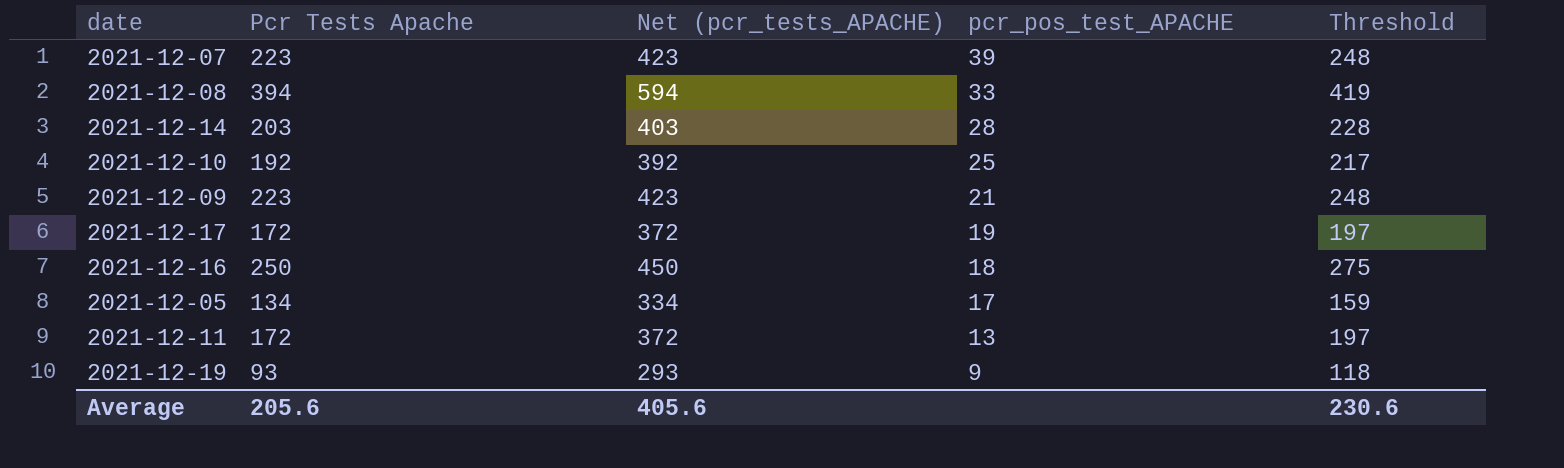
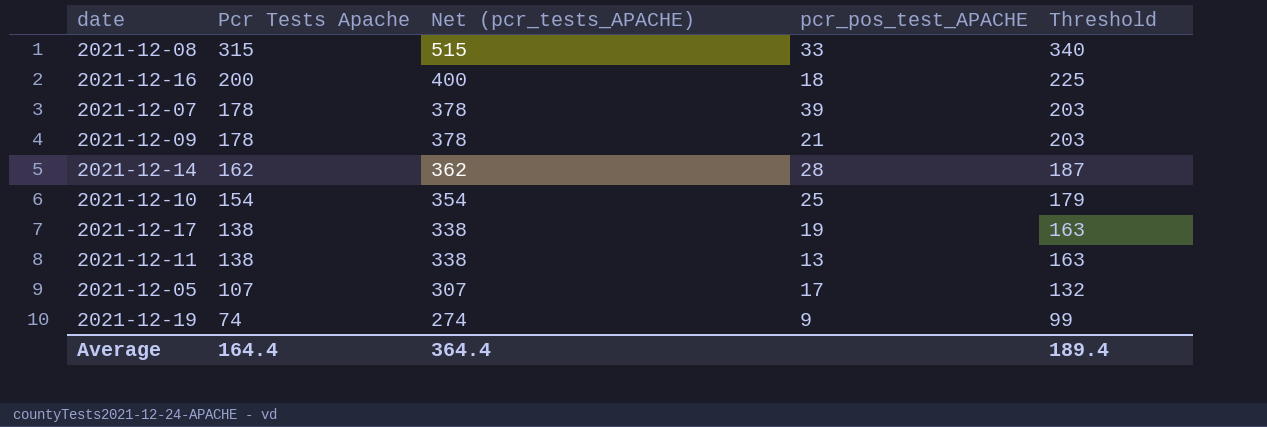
row order: pcr_pos_test_APACHE descending -> Pcr Tests Apache descending
2021-12-08 | Pcr Tests Apache: 394 -> 315
2021-12-08 | Net (pcr_tests_APACHE): 594 -> 515
2021-12-08 | Threshold: 419 -> 340
2021-12-16 | Pcr Tests Apache: 250 -> 200
2021-12-16 | Net (pcr_tests_APACHE): 450 -> 400
2021-12-16 | Threshold: 275 -> 225
2021-12-07 | Pcr Tests Apache: 223 -> 178
2021-12-07 | Net (pcr_tests_APACHE): 423 -> 378
2021-12-07 | Threshold: 248 -> 203
2021-12-09 | Pcr Tests Apache: 223 -> 178
2021-12-09 | Net (pcr_tests_APACHE): 423 -> 378
2021-12-09 | Threshold: 248 -> 203
2021-12-14 | Pcr Tests Apache: 203 -> 162
2021-12-14 | Net (pcr_tests_APACHE): 403 -> 362
2021-12-14 | Threshold: 228 -> 187
2021-12-10 | Pcr Tests Apache: 192 -> 154
2021-12-10 | Net (pcr_tests_APACHE): 392 -> 354
2021-12-10 | Threshold: 217 -> 179
2021-12-17 | Pcr Tests Apache: 172 -> 138
2021-12-17 | Net (pcr_tests_APACHE): 372 -> 338
2021-12-17 | Threshold: 197 -> 163
2021-12-11 | Pcr Tests Apache: 172 -> 138
2021-12-11 | Net (pcr_tests_APACHE): 372 -> 338
2021-12-11 | Threshold: 197 -> 163
2021-12-05 | Pcr Tests Apache: 134 -> 107
2021-12-05 | Net (pcr_tests_APACHE): 334 -> 307
2021-12-05 | Threshold: 159 -> 132
2021-12-19 | Pcr Tests Apache: 93 -> 74
2021-12-19 | Net (pcr_tests_APACHE): 293 -> 274
2021-12-19 | Threshold: 118 -> 99
Average | Pcr Tests Apache: 205.6 -> 164.4
Average | Net (pcr_tests_APACHE): 405.6 -> 364.4
Average | Threshold: 230.6 -> 189.4

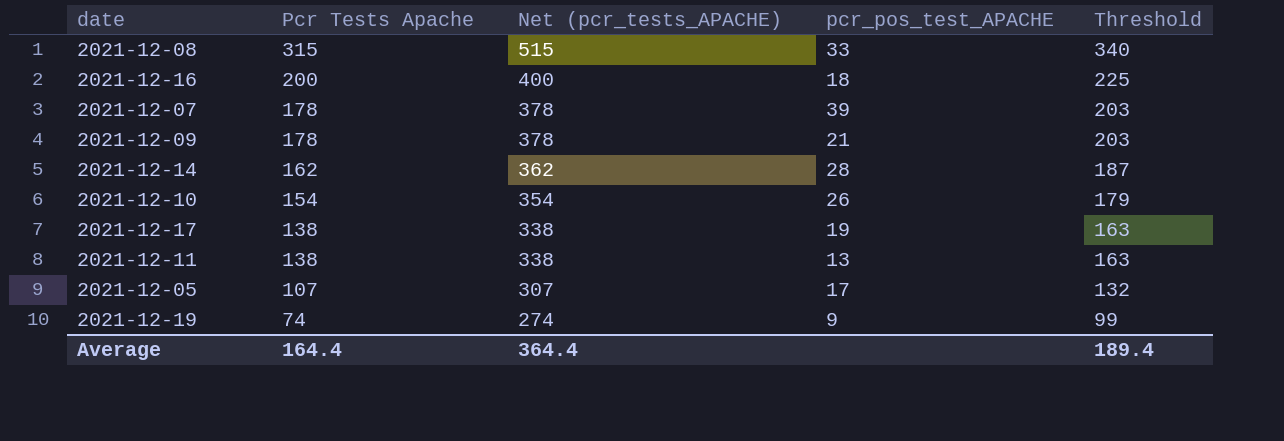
2021-12-10 | pcr_pos_test_APACHE: 25 -> 26

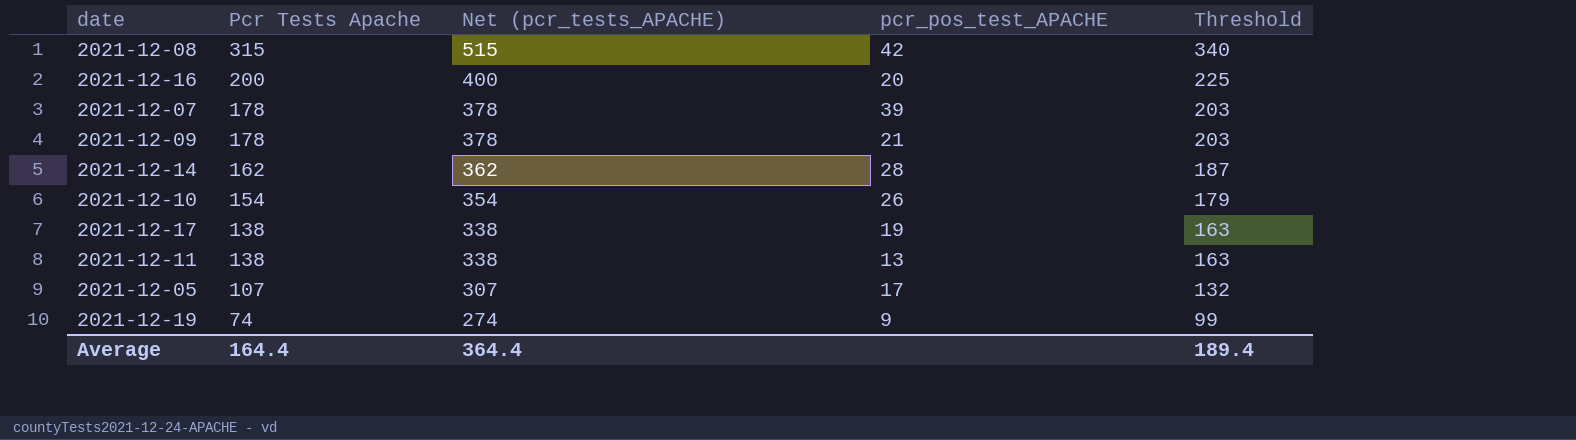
2021-12-08 | pcr_pos_test_APACHE: 33 -> 42
2021-12-16 | pcr_pos_test_APACHE: 18 -> 20

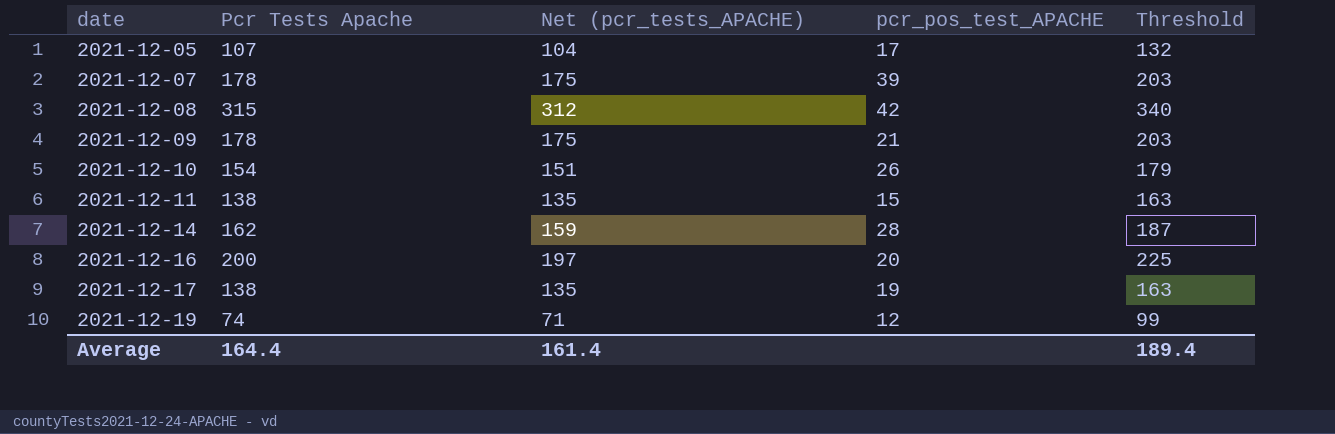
row order: Pcr Tests Apache descending -> date ascending
column Net (pcr_tests_APACHE) | formula: [Pcr Tests Apache] + 200 -> [Pcr Tests Apache] - 3
2021-12-11 | pcr_pos_test_APACHE: 13 -> 15
2021-12-19 | pcr_pos_test_APACHE: 9 -> 12
Average | Net (pcr_tests_APACHE): 364.4 -> 161.4

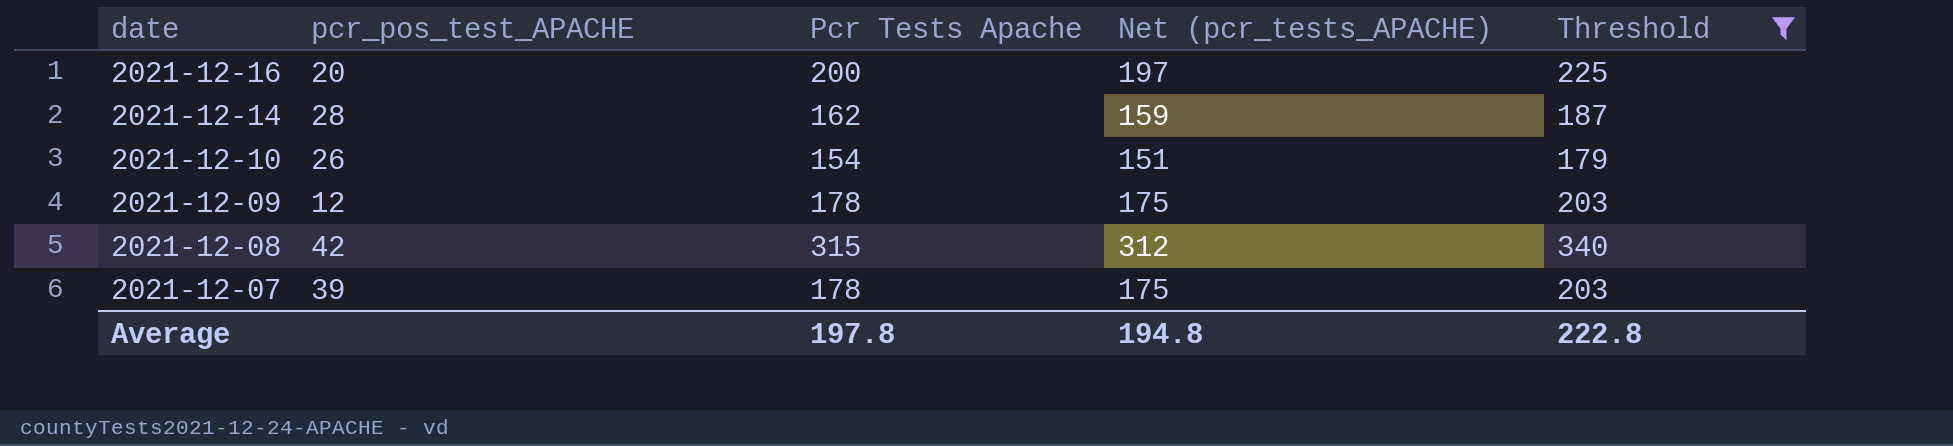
filter: none -> Threshold >= 179
row order: date ascending -> date descending
column pcr_pos_test_APACHE | position: 4 -> 2
2021-12-09 | pcr_pos_test_APACHE: 21 -> 12
Average | Pcr Tests Apache: 164.4 -> 197.8
Average | Net (pcr_tests_APACHE): 161.4 -> 194.8
Average | Threshold: 189.4 -> 222.8

